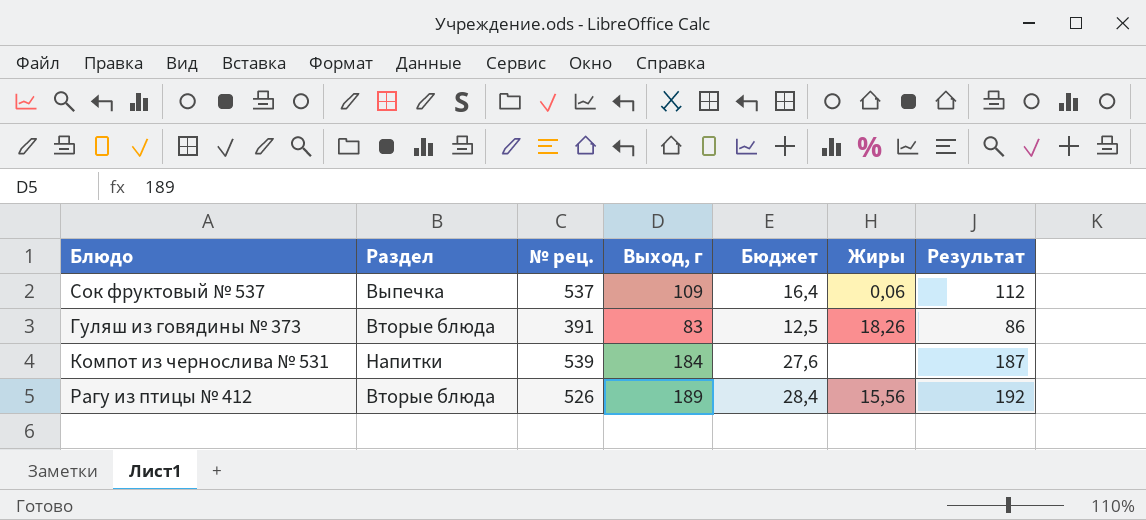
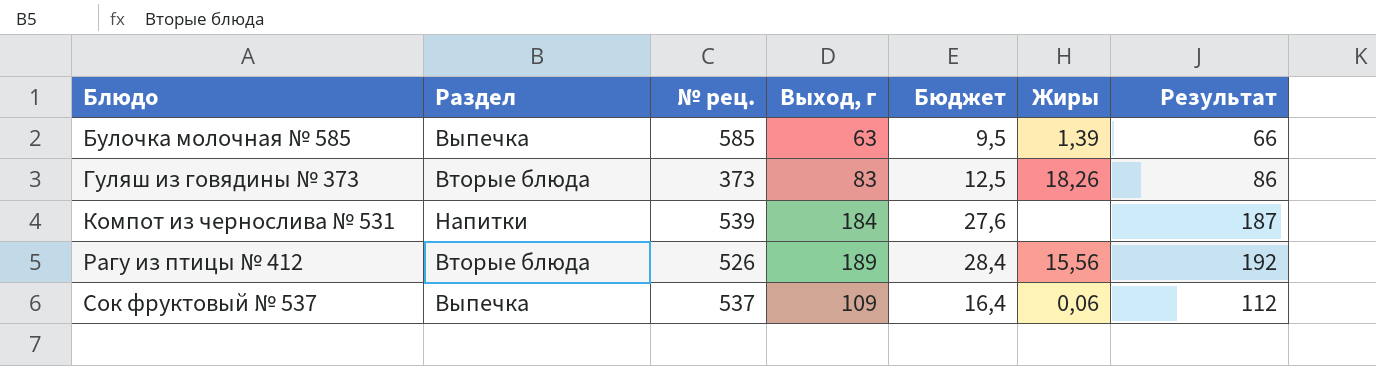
row order: none -> Блюдо ascending
row Булочка молочная № 585: none -> Выпечка | 585 | 63 | 9,5 | 1,39 | 66
Гуляш из говядины № 373 | № рец.: 391 -> 373

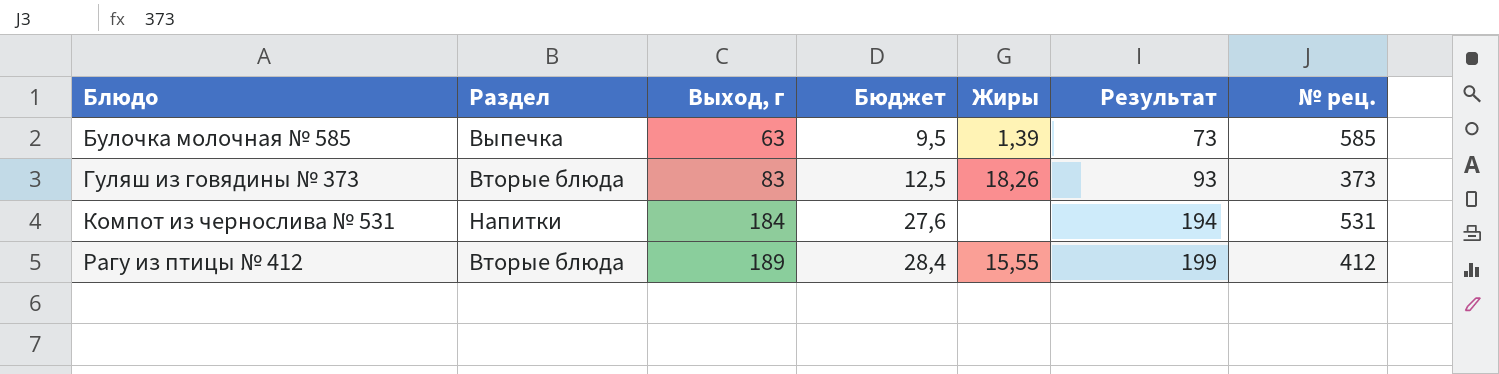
column Результат | formula: [Выход, г] + 3 -> [Выход, г] + 10
column № рец. | position: 3 -> 7
row Сок фруктовый № 537: Выпечка | 537 | 109 | 16,4 | 0,06 | 112 -> none
Компот из чернослива № 531 | № рец.: 539 -> 531
Рагу из птицы № 412 | Жиры: 15,56 -> 15,55
Рагу из птицы № 412 | № рец.: 526 -> 412

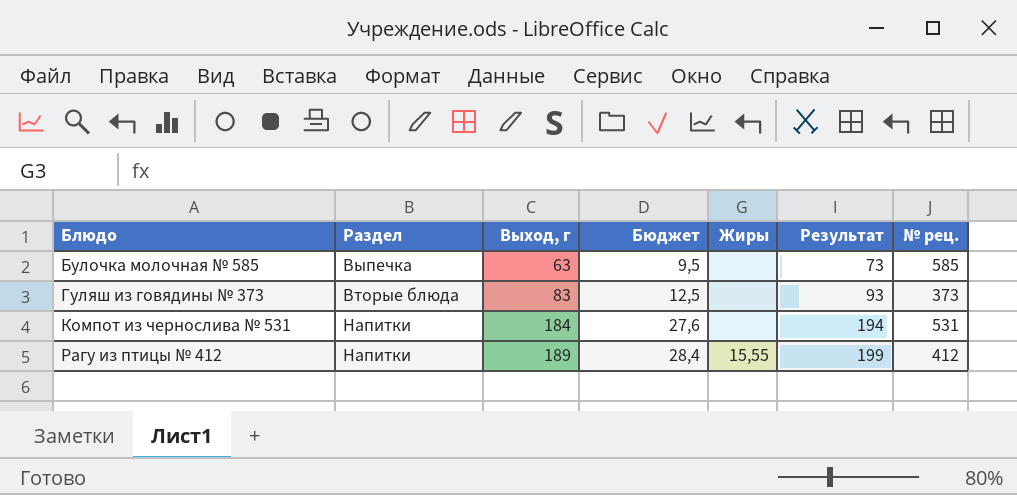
Булочка молочная № 585 | Жиры: 1,39 -> none
Гуляш из говядины № 373 | Жиры: 18,26 -> none
Рагу из птицы № 412 | Раздел: Вторые блюда -> Напитки

